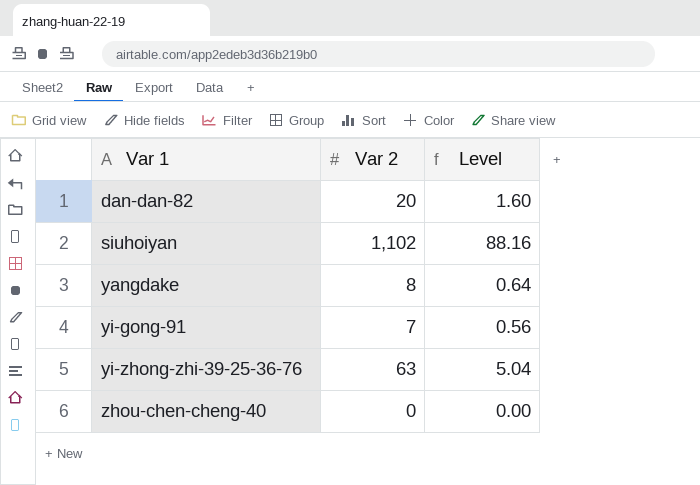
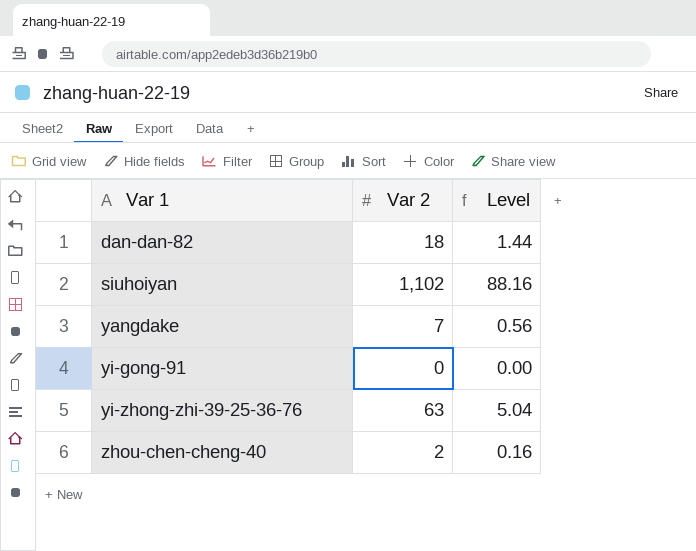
dan-dan-82 | Var 2: 20 -> 18
dan-dan-82 | Level: 1.60 -> 1.44
yangdake | Var 2: 8 -> 7
yangdake | Level: 0.64 -> 0.56
yi-gong-91 | Var 2: 7 -> 0
yi-gong-91 | Level: 0.56 -> 0.00
zhou-chen-cheng-40 | Var 2: 0 -> 2
zhou-chen-cheng-40 | Level: 0.00 -> 0.16

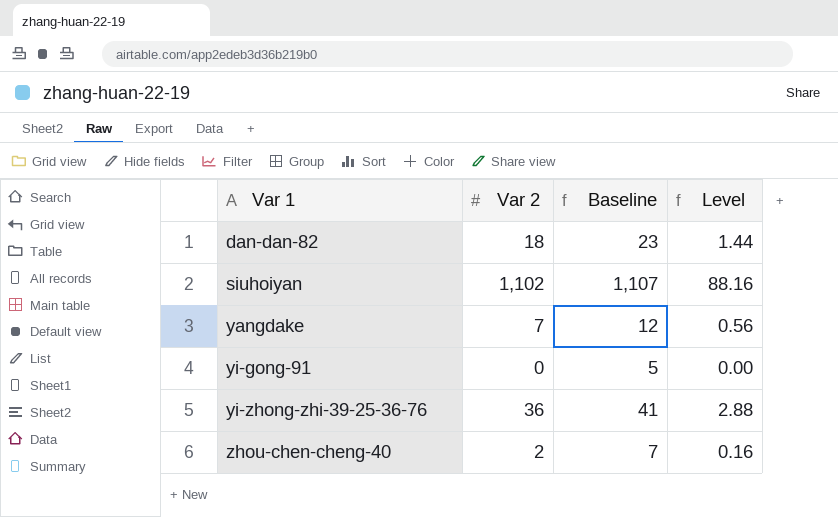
column Baseline | formula: none -> [Var 2] + 5
yi-zhong-zhi-39-25-36-76 | Var 2: 63 -> 36
yi-zhong-zhi-39-25-36-76 | Level: 5.04 -> 2.88

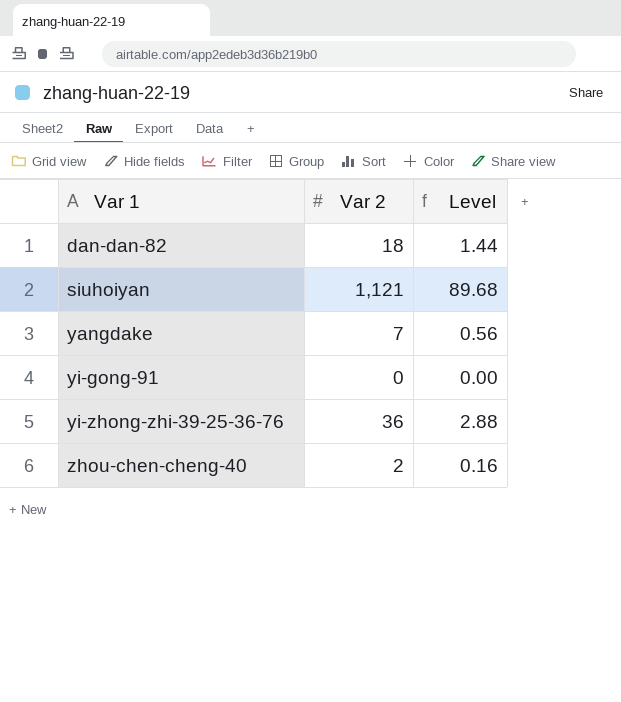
column Baseline | formula: [Var 2] + 5 -> none
siuhoiyan | Var 2: 1,102 -> 1,121
siuhoiyan | Level: 88.16 -> 89.68

